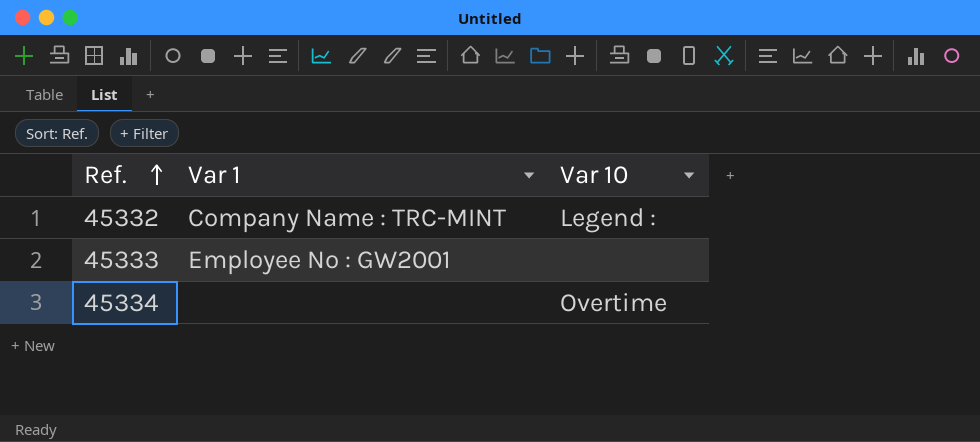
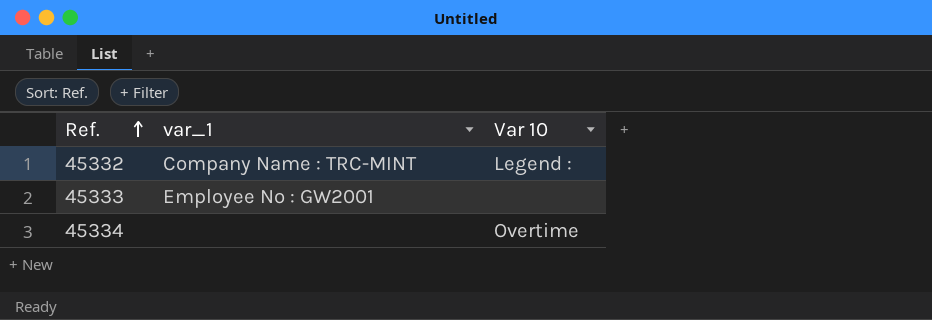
column name: Var 1 -> var_1

